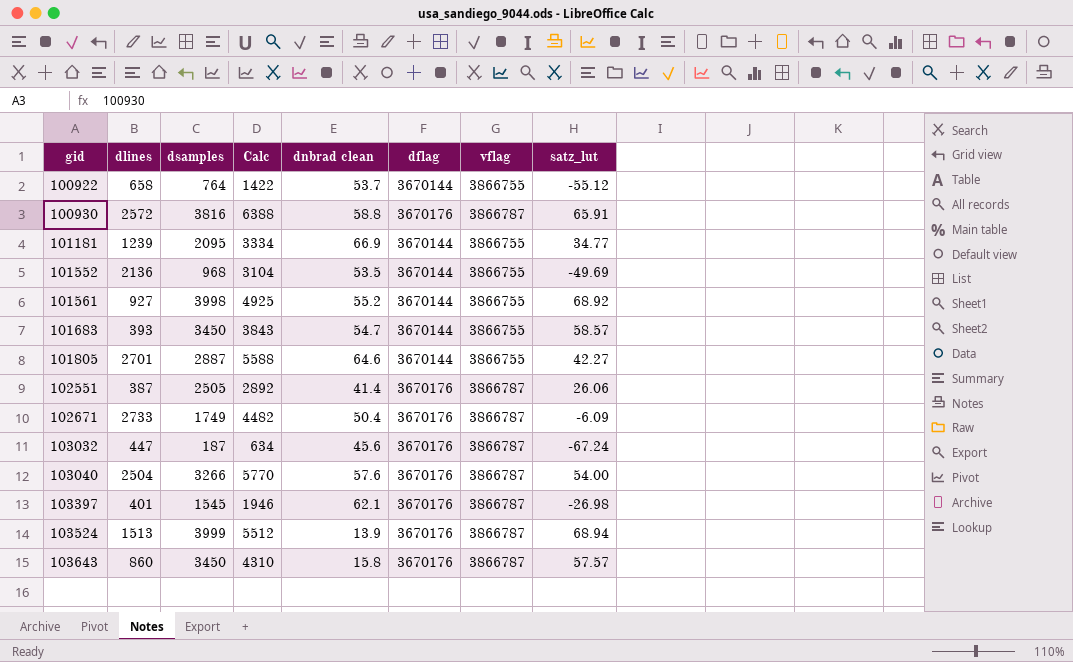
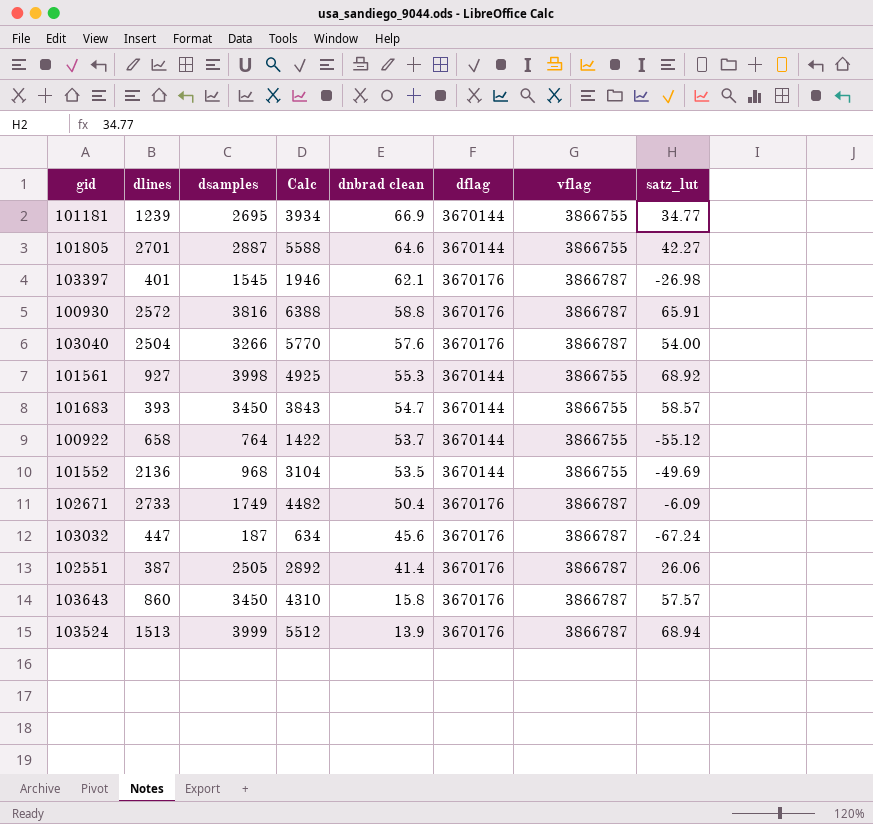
row order: gid ascending -> dnbrad clean descending
101181 | dsamples: 2095 -> 2695
101181 | Calc: 3334 -> 3934
101561 | dnbrad clean: 55.2 -> 55.3

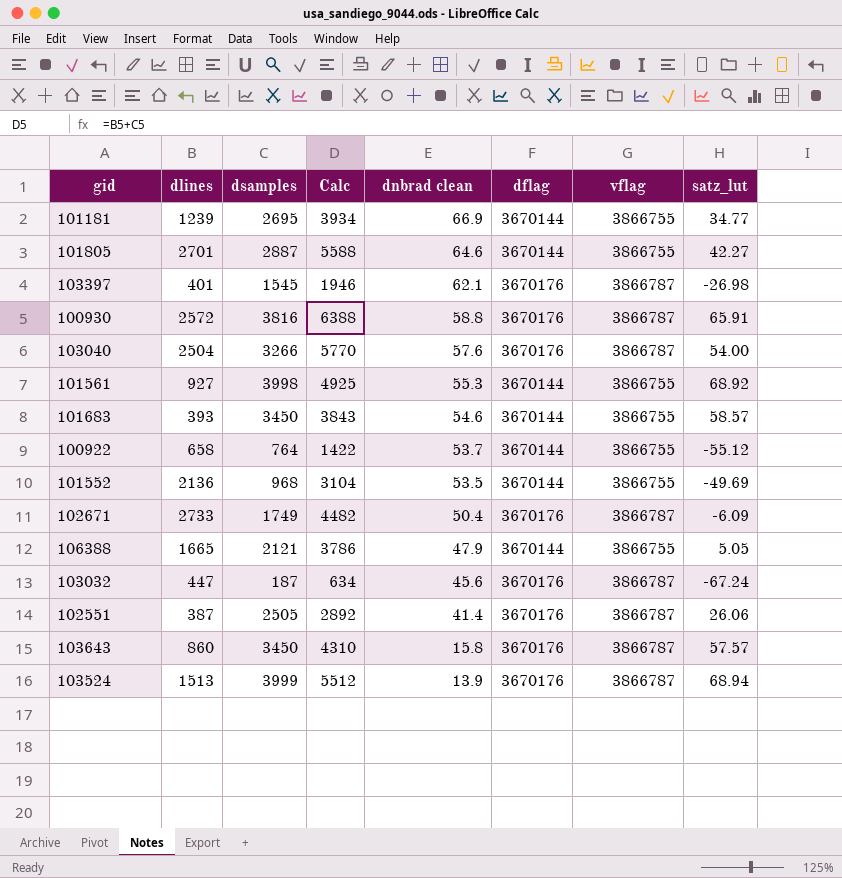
101683 | dnbrad clean: 54.7 -> 54.6
row 106388: none -> 1665 | 2121 | 3786 | 47.9 | 3670144 | 3866755 | 5.05

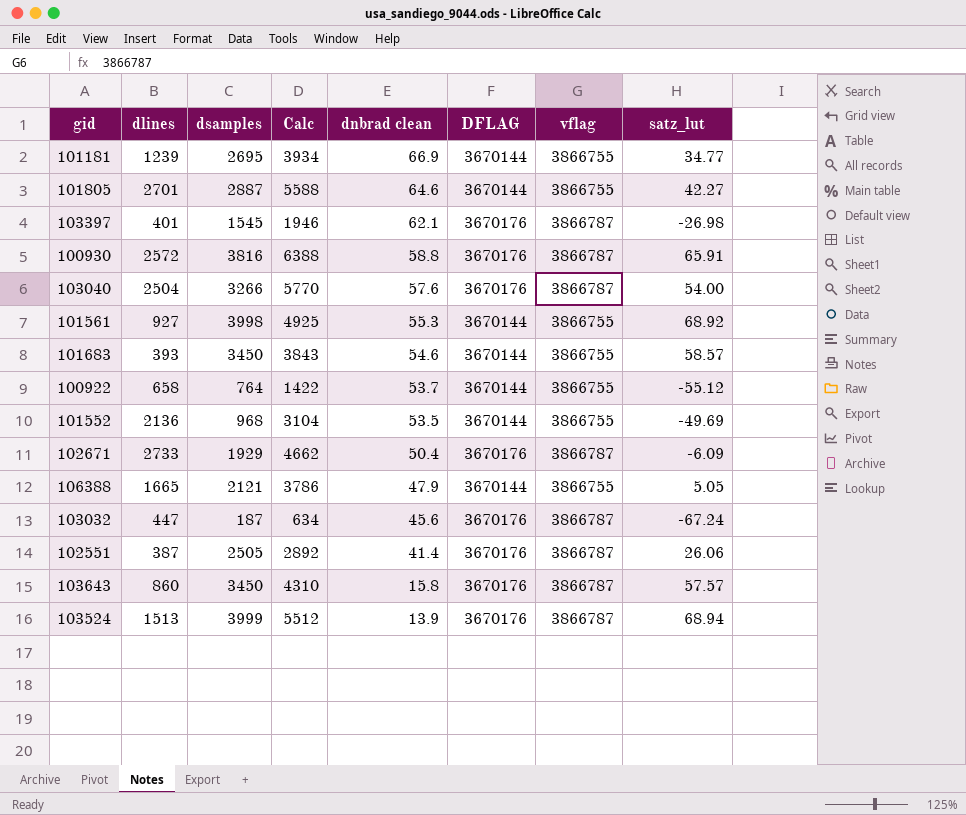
column name: dflag -> DFLAG
102671 | dsamples: 1749 -> 1929
102671 | Calc: 4482 -> 4662

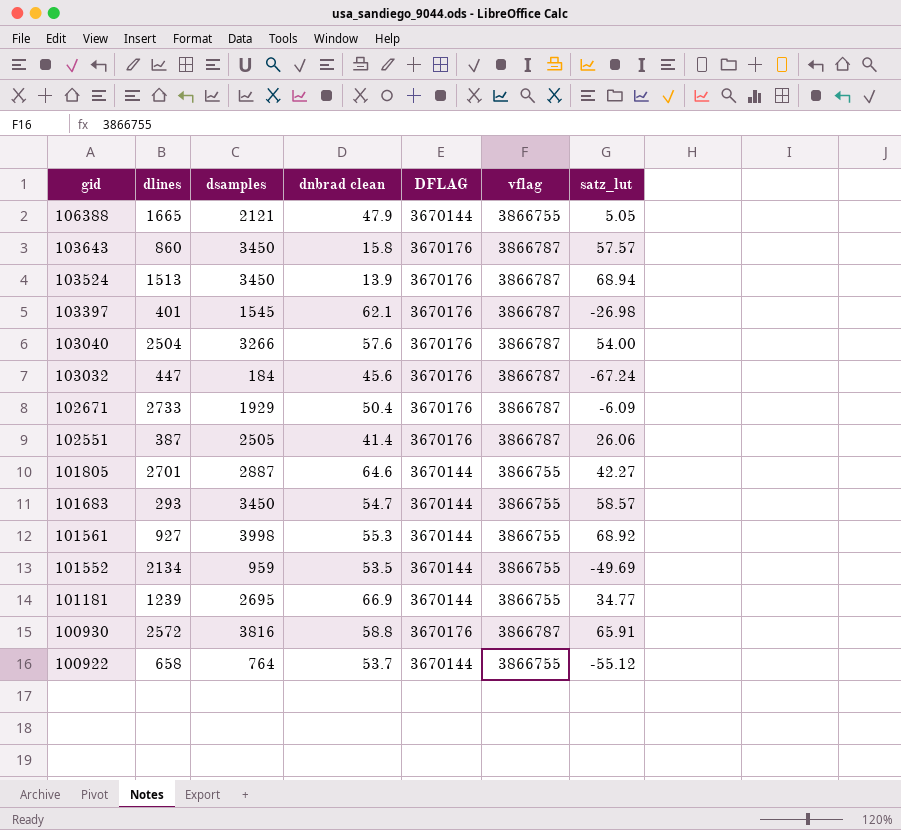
row order: dnbrad clean descending -> gid descending
column Calc | formula: [dlines] + [dsamples] -> none
103524 | dsamples: 3999 -> 3450
103032 | dsamples: 187 -> 184
101683 | dlines: 393 -> 293
101683 | dnbrad clean: 54.6 -> 54.7
101552 | dlines: 2136 -> 2134
101552 | dsamples: 968 -> 959

